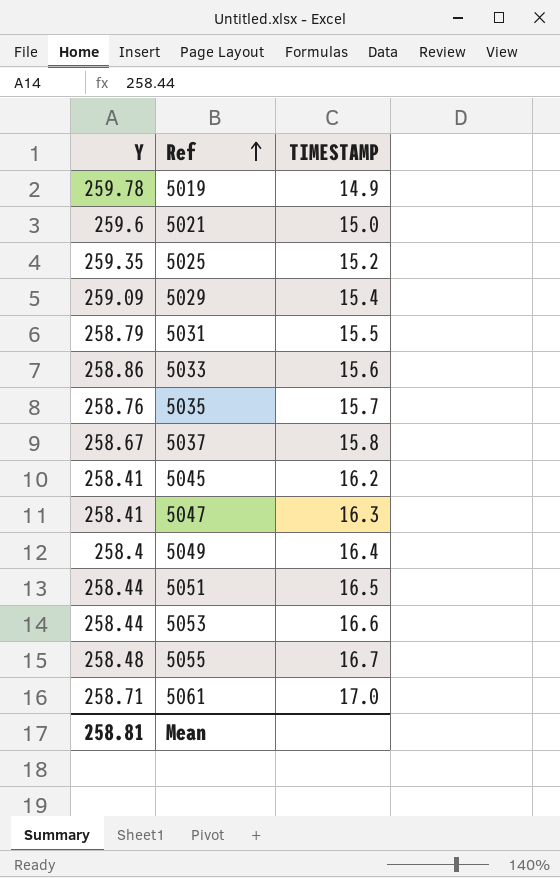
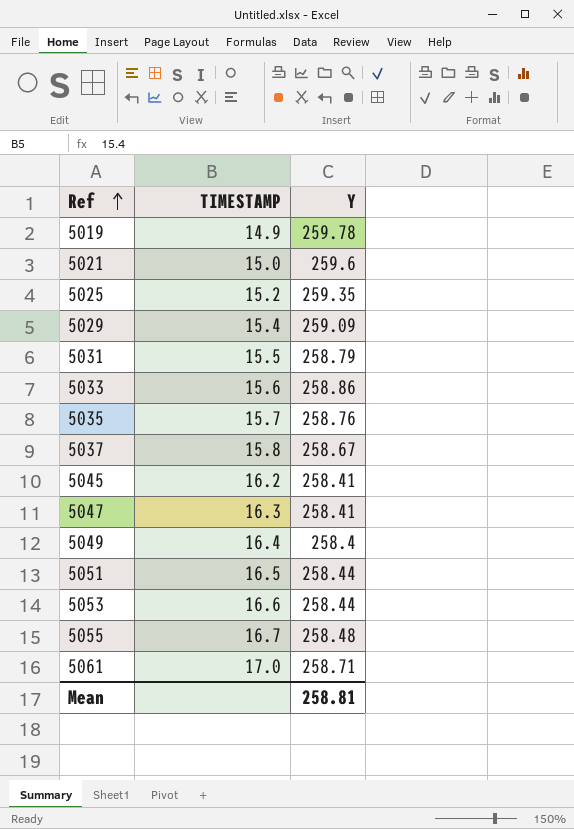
column Y | position: 1 -> 3

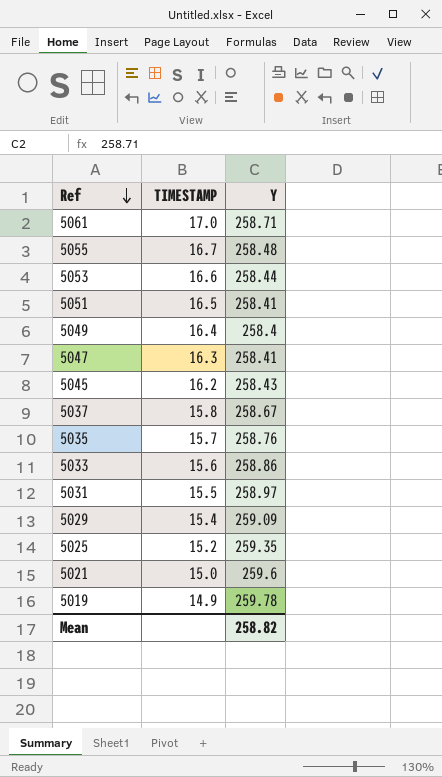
row order: Ref ascending -> Ref descending
5051 | Y: 258.44 -> 258.41
5045 | Y: 258.41 -> 258.43
5031 | Y: 258.79 -> 258.97
Mean | Y: 258.81 -> 258.82

